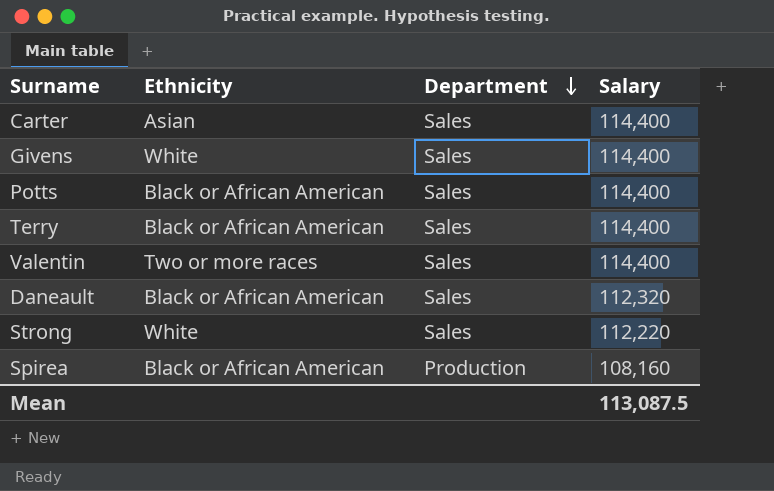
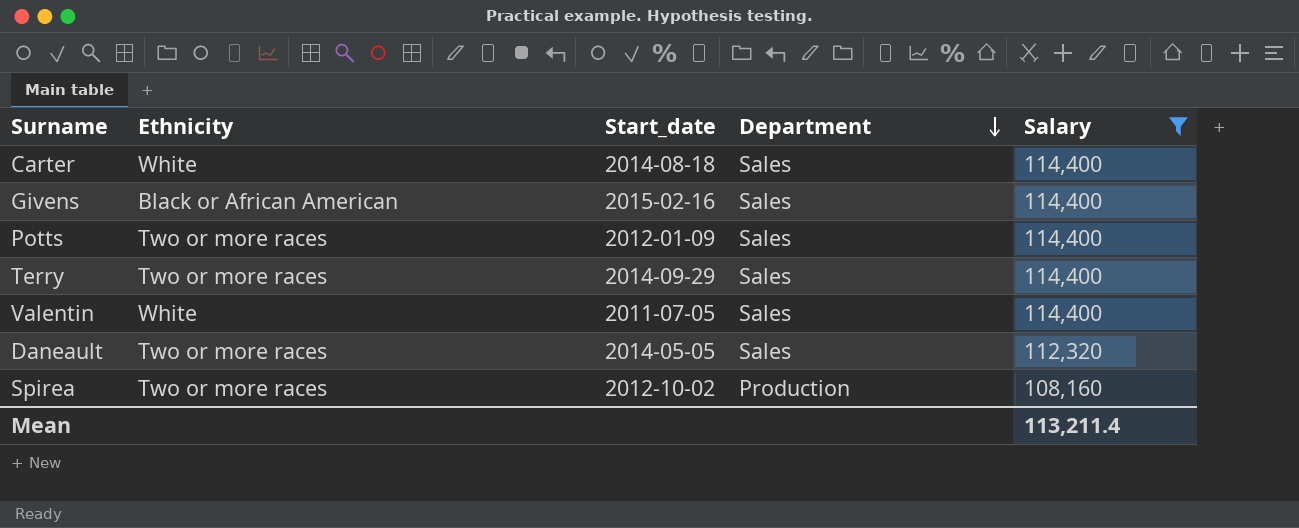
filter: none -> Salary != 112,220
column Start_date | position: none -> 3
Carter | Ethnicity: Asian -> White
Givens | Ethnicity: White -> Black or African American
Potts | Ethnicity: Black or African American -> Two or more races
Terry | Ethnicity: Black or African American -> Two or more races
Valentin | Ethnicity: Two or more races -> White
Daneault | Ethnicity: Black or African American -> Two or more races
Spirea | Ethnicity: Black or African American -> Two or more races
Mean | Salary: 113,087.5 -> 113,211.4

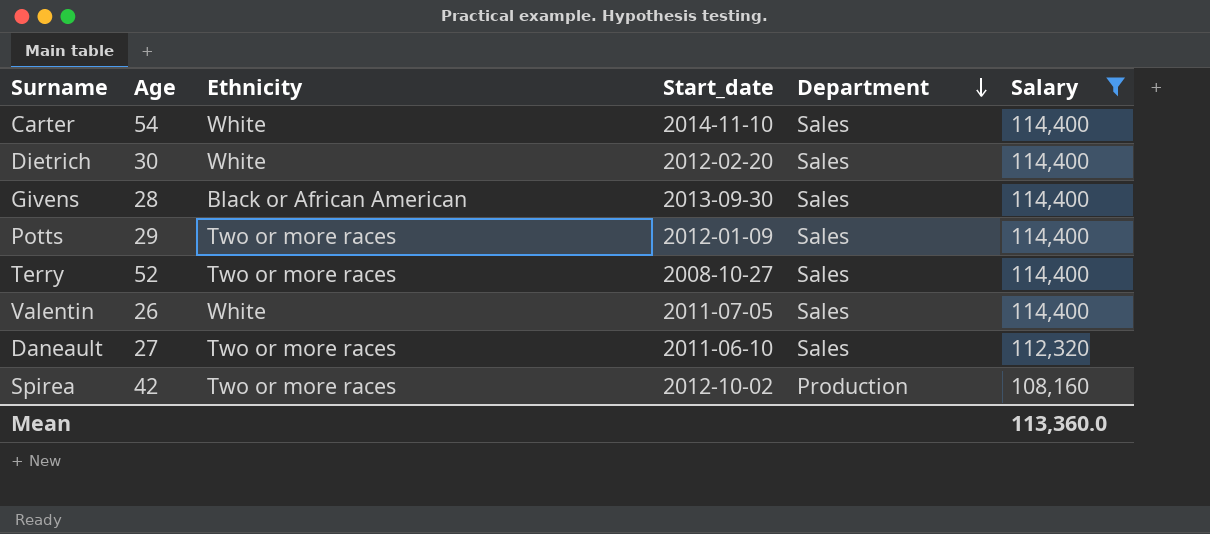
column Age | position: none -> 2
Carter | Start_date: 2014-08-18 -> 2014-11-10
row Dietrich: none -> 30 | White | 2012-02-20 | Sales | 114,400
Givens | Start_date: 2015-02-16 -> 2013-09-30
Terry | Start_date: 2014-09-29 -> 2008-10-27
Daneault | Start_date: 2014-05-05 -> 2011-06-10
Mean | Salary: 113,211.4 -> 113,360.0

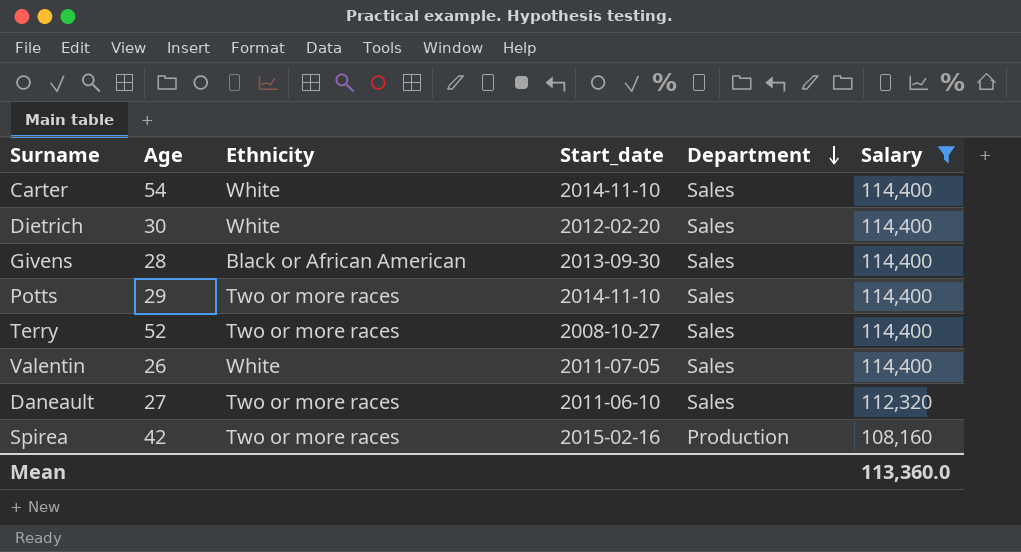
Potts | Start_date: 2012-01-09 -> 2014-11-10
Spirea | Start_date: 2012-10-02 -> 2015-02-16

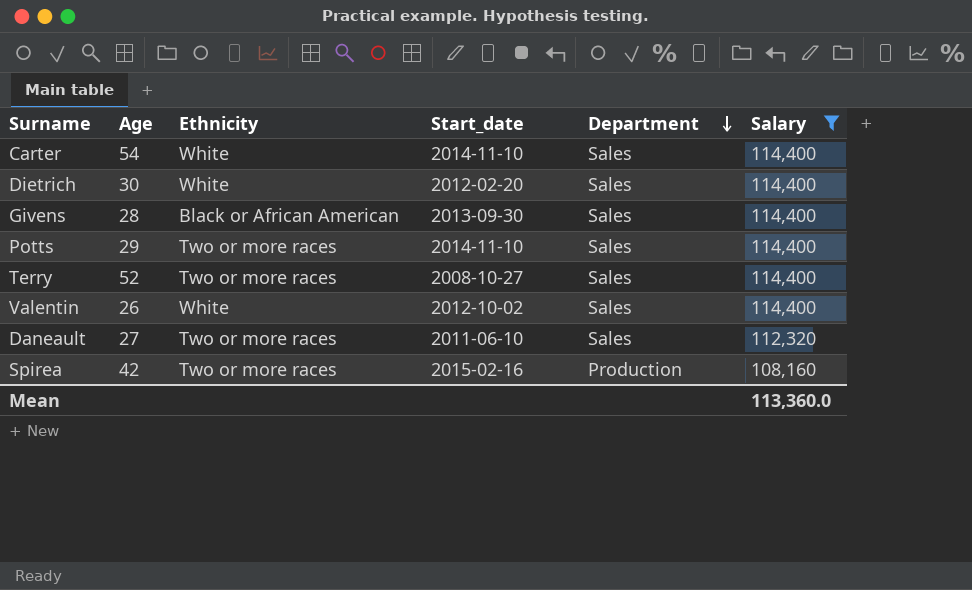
Valentin | Start_date: 2011-07-05 -> 2012-10-02

